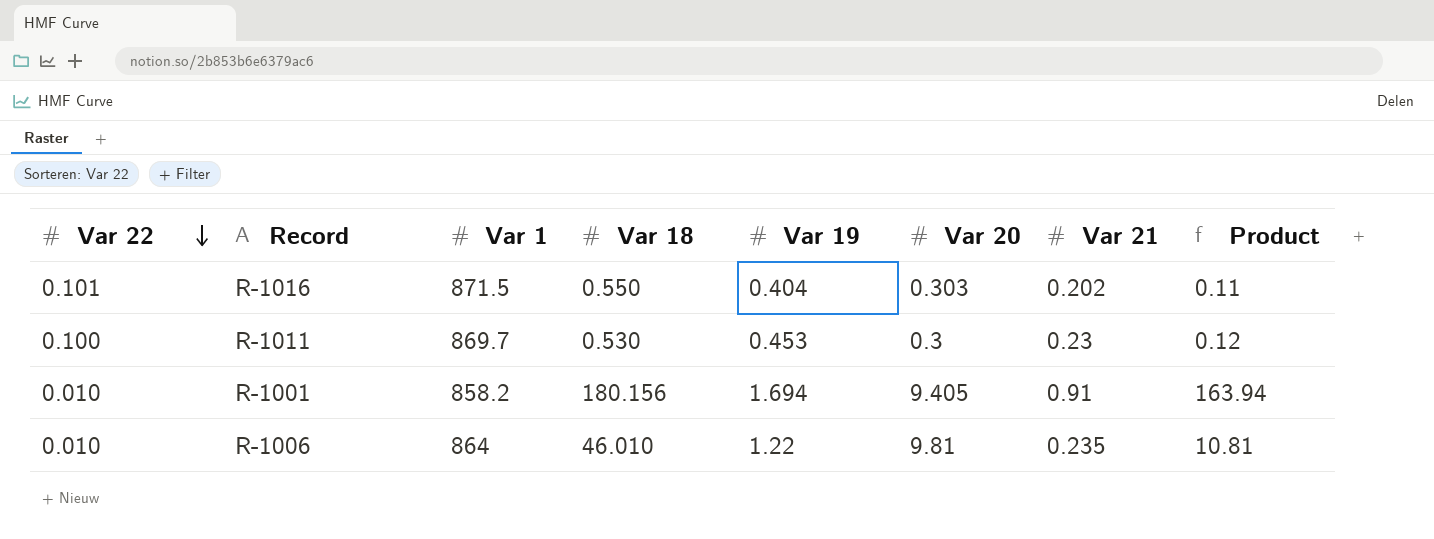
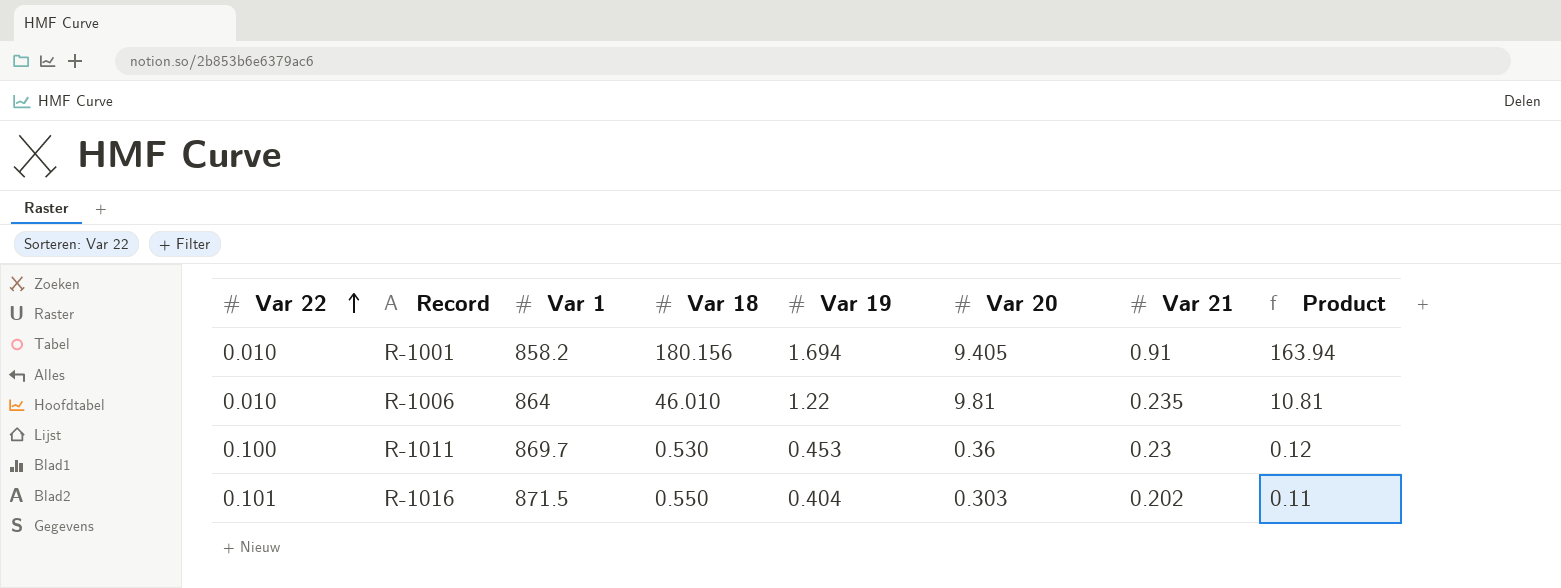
row order: Var 22 descending -> Var 22 ascending
R-1011 | Var 20: 0.3 -> 0.36

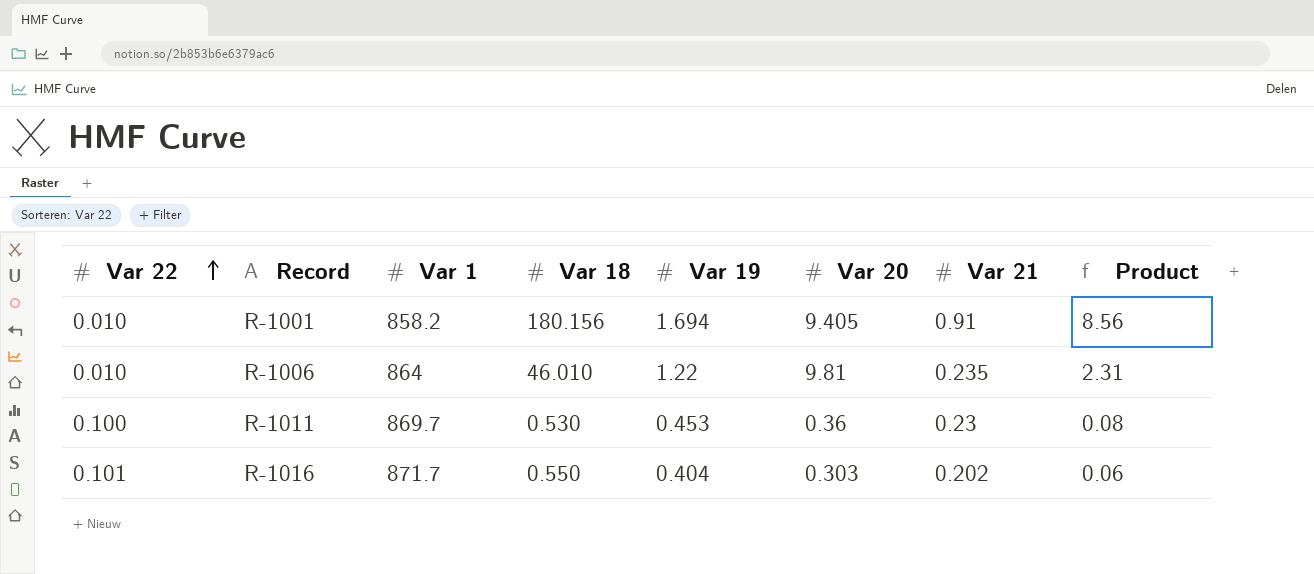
column Product | formula: [Var 18] * [Var 21] -> [Var 20] * [Var 21]
R-1016 | Var 1: 871.5 -> 871.7

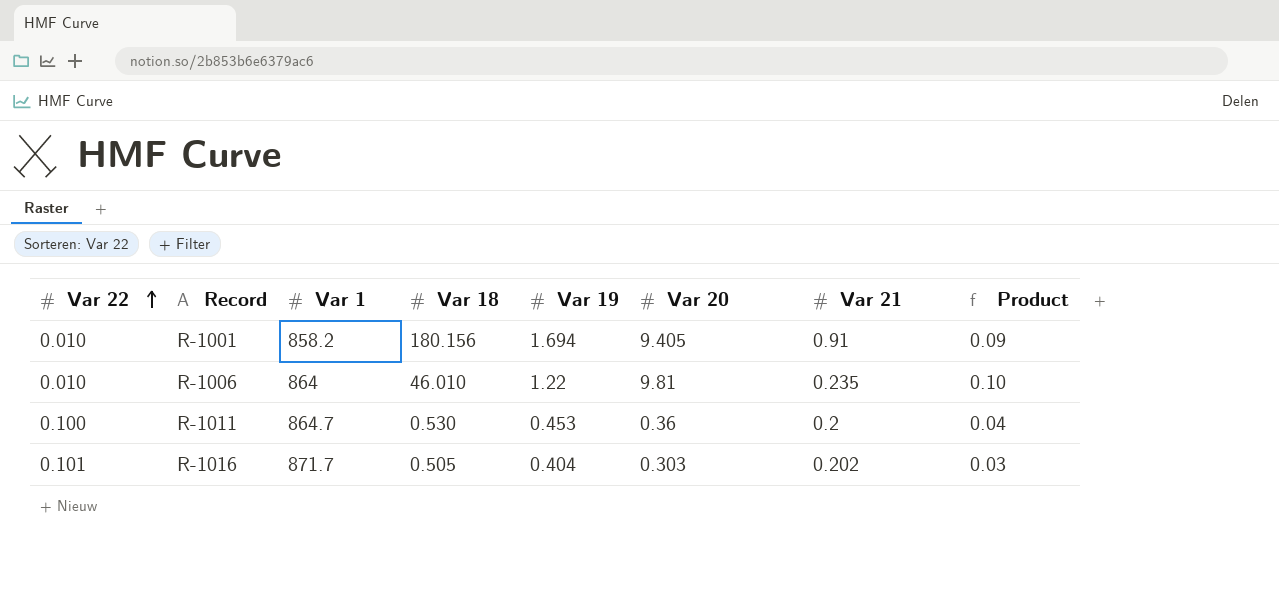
column Product | formula: [Var 20] * [Var 21] -> [Var 22] * [Var 20]
R-1011 | Var 1: 869.7 -> 864.7
R-1011 | Var 21: 0.23 -> 0.2
R-1016 | Var 18: 0.550 -> 0.505

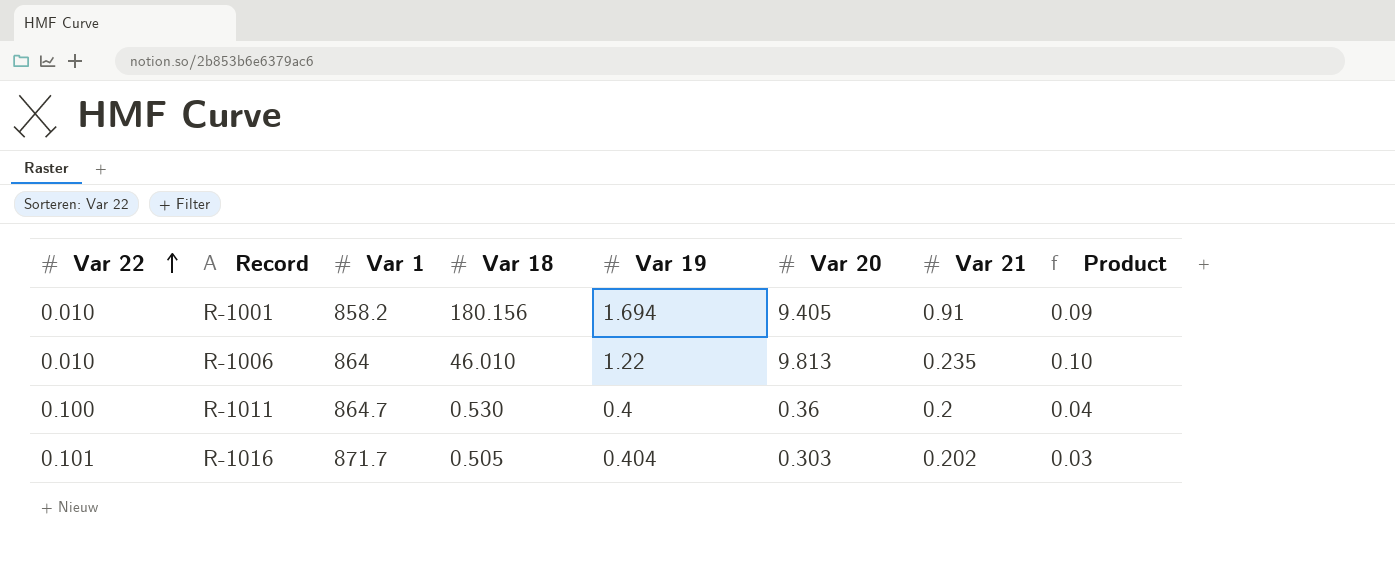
R-1006 | Var 20: 9.81 -> 9.813
R-1011 | Var 19: 0.453 -> 0.4

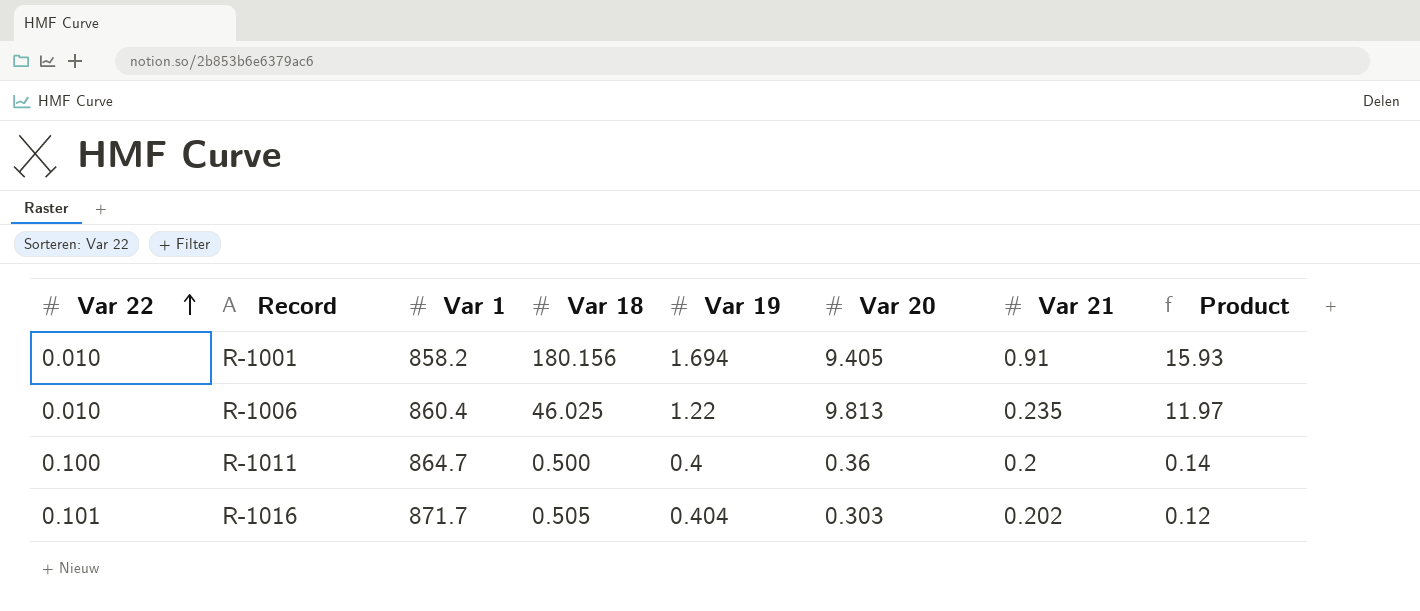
column Product | formula: [Var 22] * [Var 20] -> [Var 19] * [Var 20]
R-1006 | Var 1: 864 -> 860.4
R-1006 | Var 18: 46.010 -> 46.025
R-1011 | Var 18: 0.530 -> 0.500

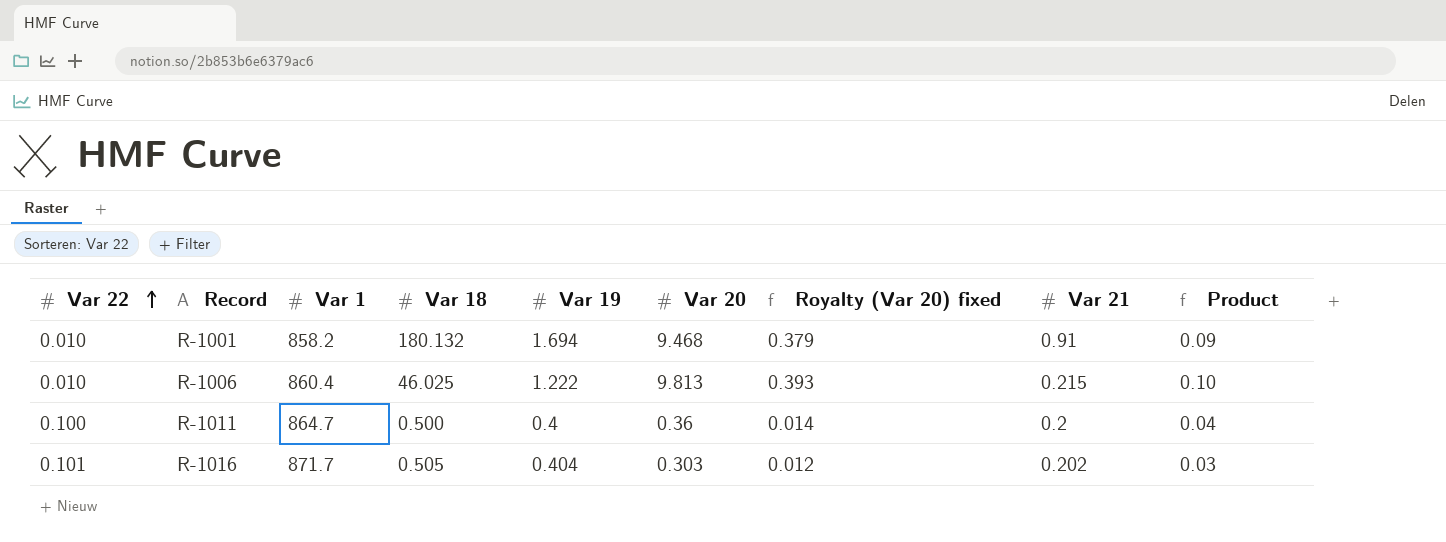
column Royalty (Var 20) fixed | formula: none -> [Var 20] * 0.04
column Product | formula: [Var 19] * [Var 20] -> [Var 22] * [Var 20]
R-1001 | Var 18: 180.156 -> 180.132
R-1001 | Var 20: 9.405 -> 9.468
R-1006 | Var 19: 1.22 -> 1.222
R-1006 | Var 21: 0.235 -> 0.215

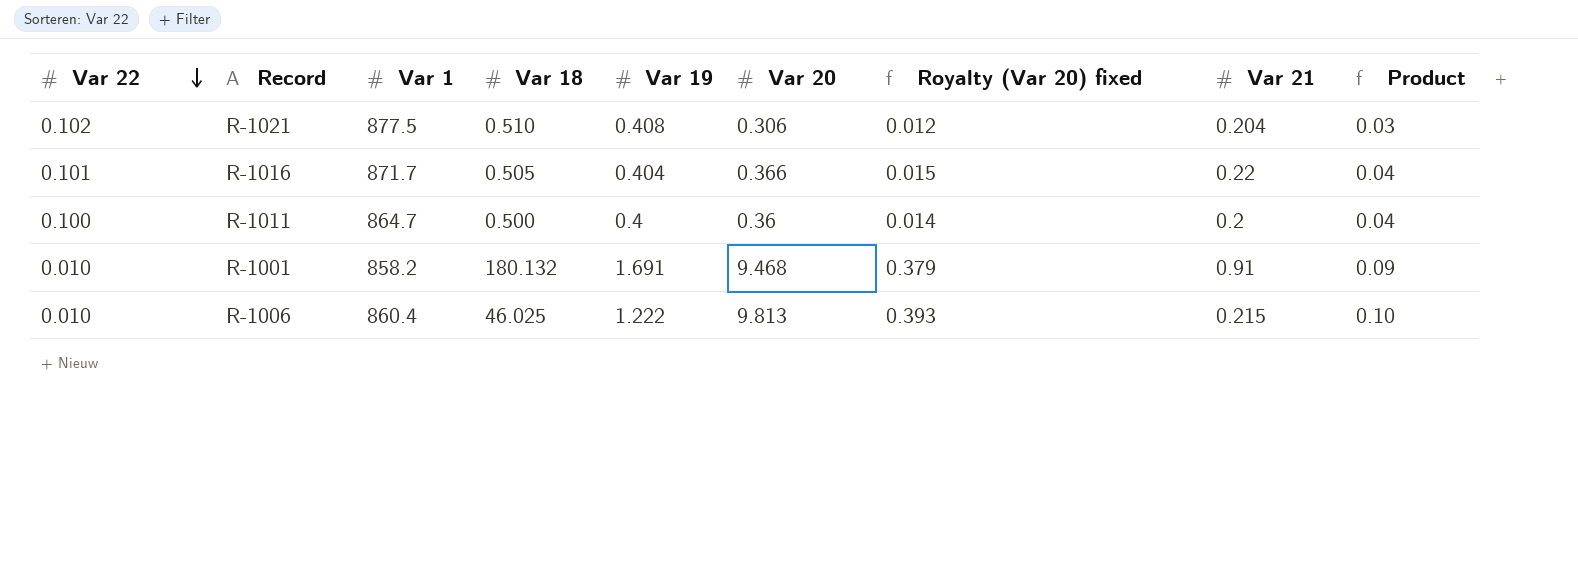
row order: Var 22 ascending -> Var 22 descending
row R-1021: none -> 0.102 | 877.5 | 0.510 | 0.408 | 0.306 | 0.012 | 0.204 | 0.03
R-1016 | Var 20: 0.303 -> 0.366
R-1016 | Royalty (Var 20) fixed: 0.012 -> 0.015
R-1016 | Var 21: 0.202 -> 0.22
R-1016 | Product: 0.03 -> 0.04
R-1001 | Var 19: 1.694 -> 1.691

